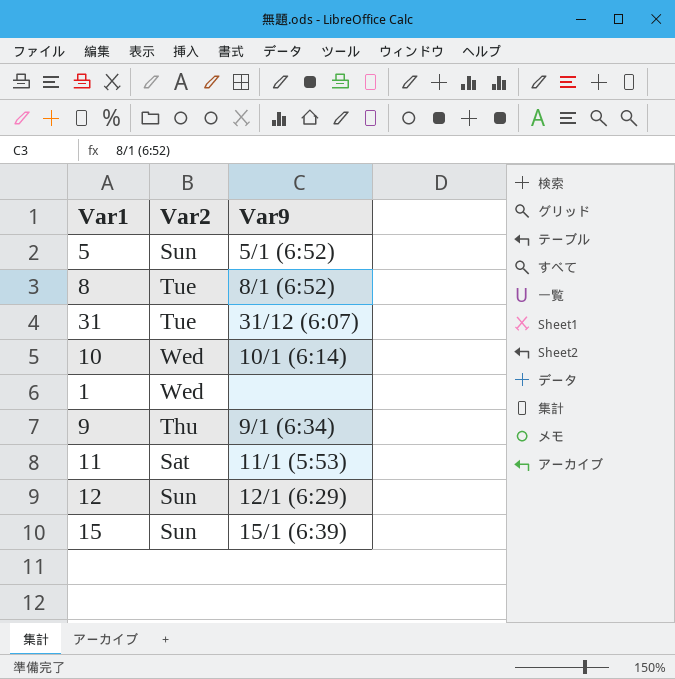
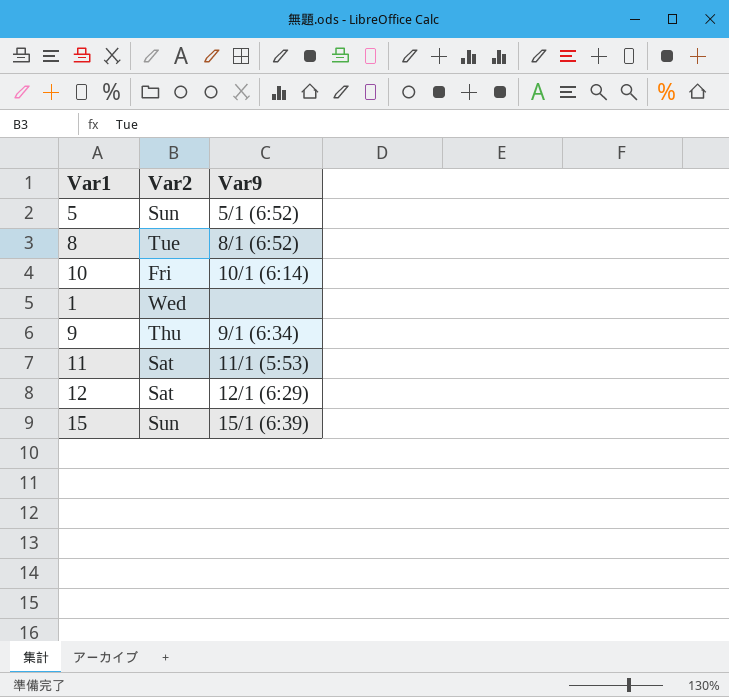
row 31: Tue | 31/12 (6:07) -> none
10 | Var2: Wed -> Fri
12 | Var2: Sun -> Sat

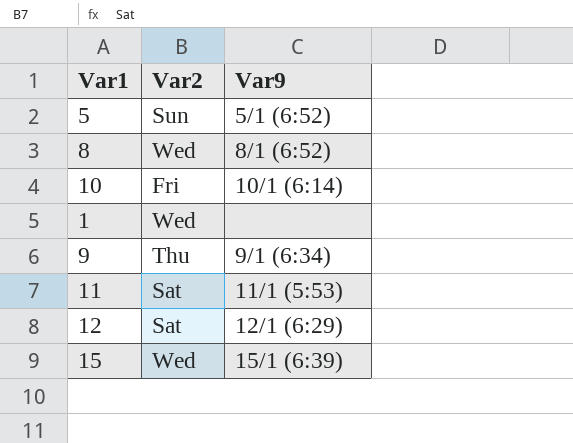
8 | Var2: Tue -> Wed
15 | Var2: Sun -> Wed

